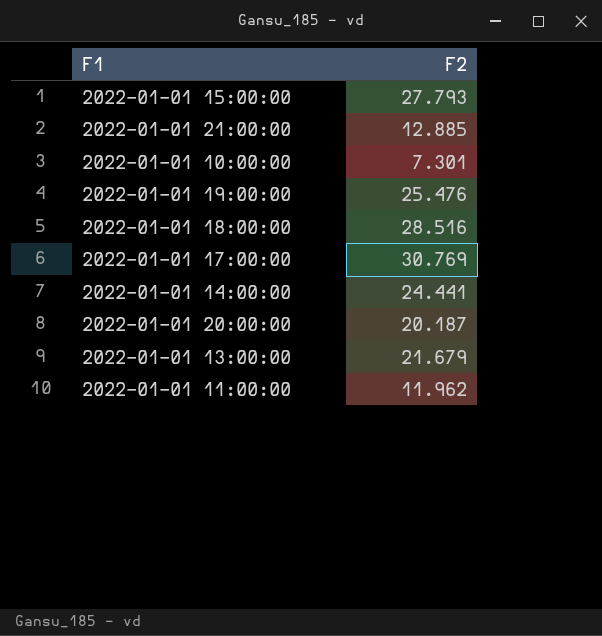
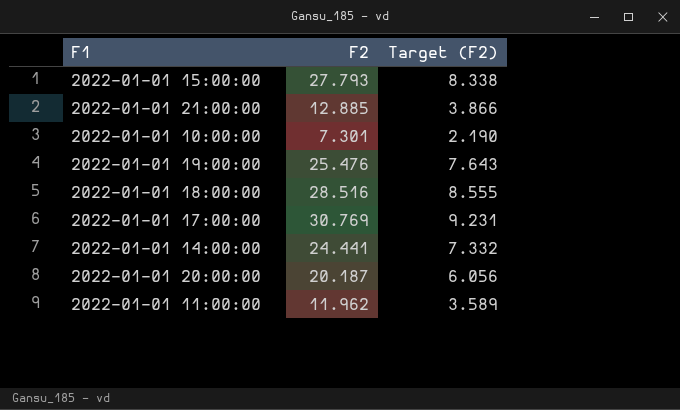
column Target (F2) | formula: none -> [F2] * 0.3
row 2022-01-01 13:00:00: 21.679 -> none

